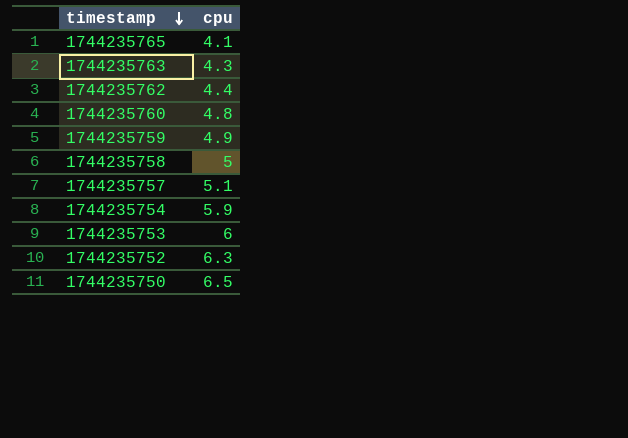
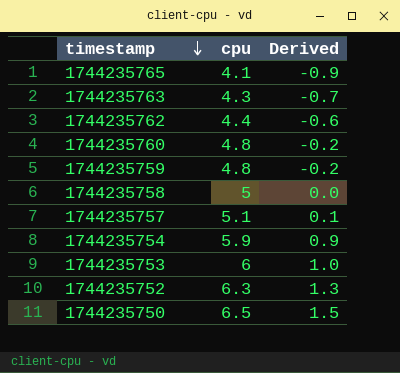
column Derived | formula: none -> [cpu] - 5
1744235759 | cpu: 4.9 -> 4.8

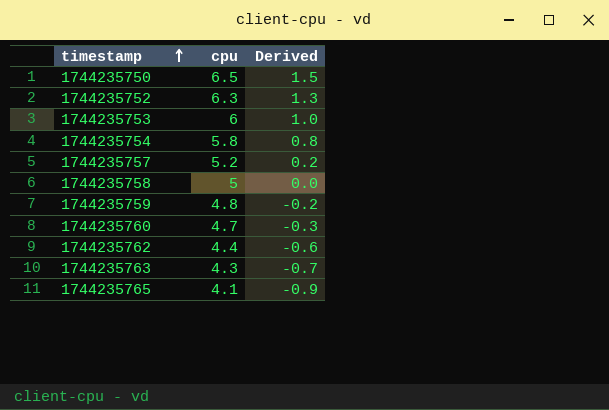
row order: timestamp descending -> timestamp ascending
1744235754 | cpu: 5.9 -> 5.8
1744235754 | Derived: 0.9 -> 0.8
1744235757 | cpu: 5.1 -> 5.2
1744235757 | Derived: 0.1 -> 0.2
1744235760 | cpu: 4.8 -> 4.7
1744235760 | Derived: -0.2 -> -0.3

